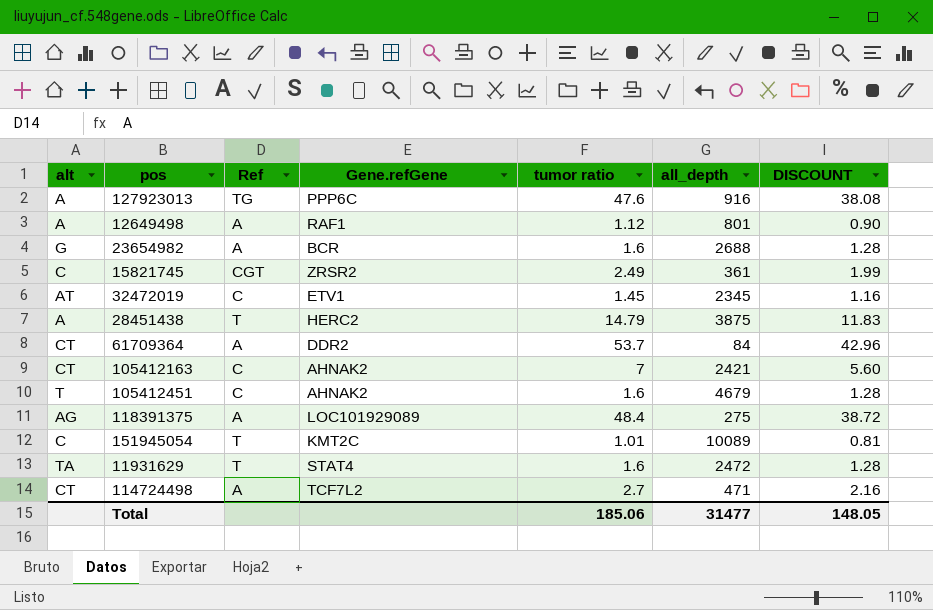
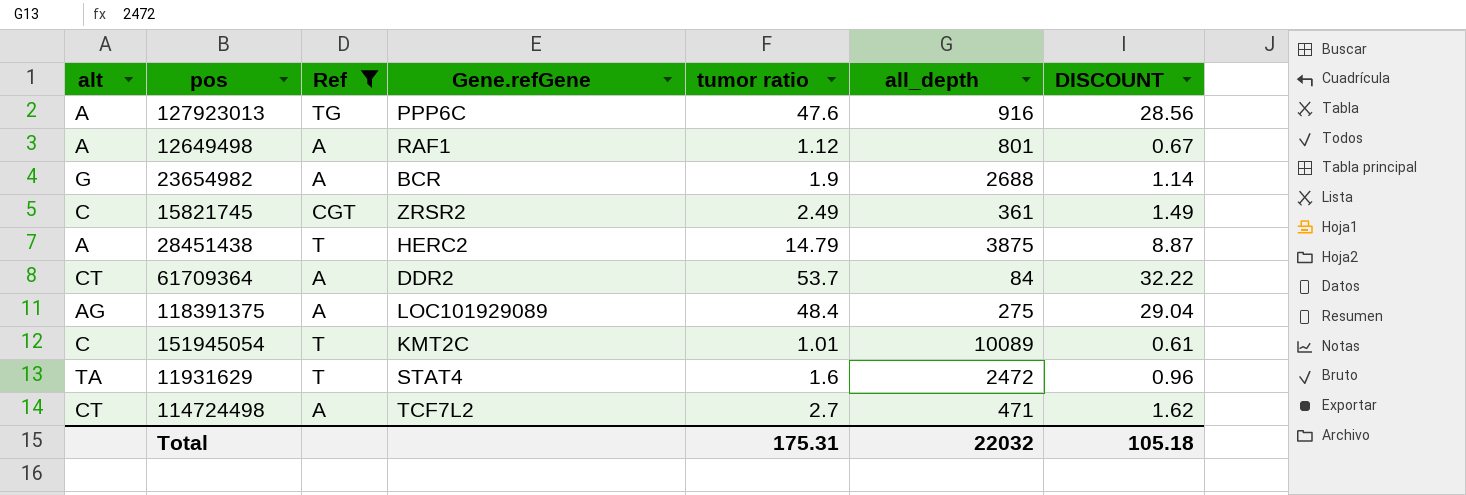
filter: none -> Ref != C
column DISCOUNT | formula: [tumor ratio] * 0.8 -> [tumor ratio] * 0.6
23654982 | tumor ratio: 1.6 -> 1.9
Total | tumor ratio: 185.06 -> 175.31
Total | all_depth: 31477 -> 22032
Total | DISCOUNT: 148.05 -> 105.18

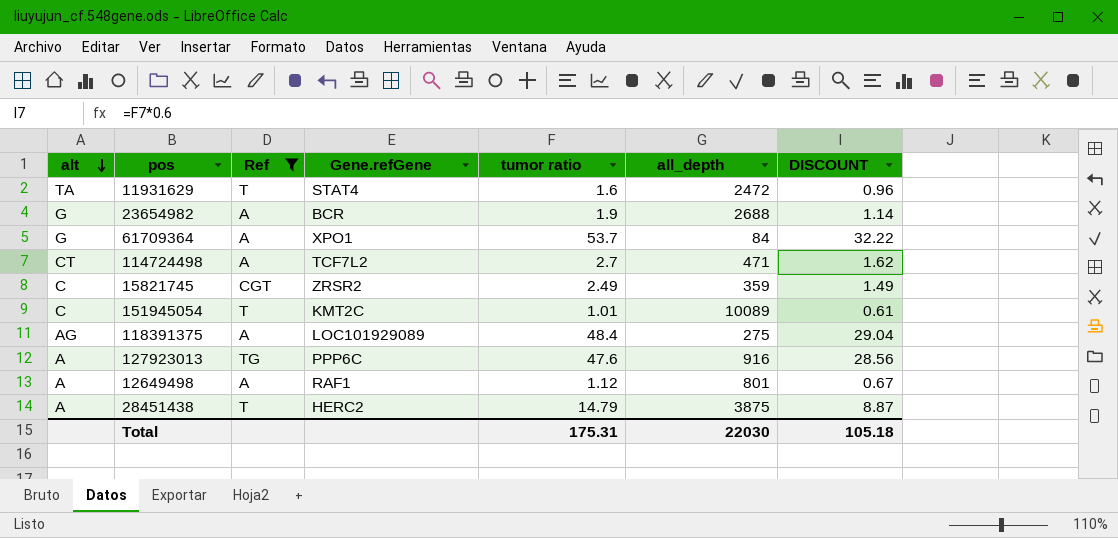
row order: none -> alt descending
61709364 | alt: CT -> G
61709364 | Gene.refGene: DDR2 -> XPO1
15821745 | all_depth: 361 -> 359
Total | all_depth: 22032 -> 22030

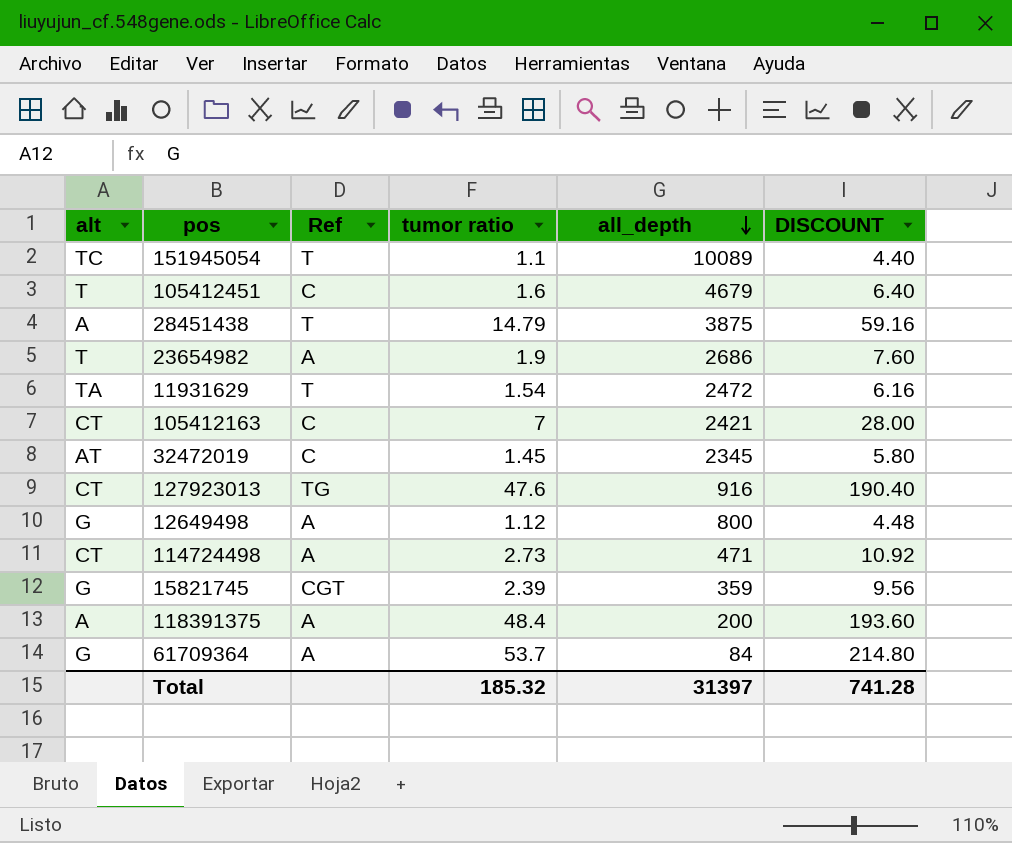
filter: Ref != C -> none
row order: alt descending -> all_depth descending
column Gene.refGene | position: 4 -> none
column DISCOUNT | formula: [tumor ratio] * 0.6 -> [tumor ratio] * 4
151945054 | alt: C -> TC
151945054 | tumor ratio: 1.01 -> 1.1
23654982 | alt: G -> T
23654982 | all_depth: 2688 -> 2686
11931629 | tumor ratio: 1.6 -> 1.54
127923013 | alt: A -> CT
12649498 | alt: A -> G
12649498 | all_depth: 801 -> 800
114724498 | tumor ratio: 2.7 -> 2.73
15821745 | alt: C -> G
15821745 | tumor ratio: 2.49 -> 2.39
118391375 | alt: AG -> A
118391375 | all_depth: 275 -> 200
Total | tumor ratio: 175.31 -> 185.32
Total | all_depth: 22030 -> 31397
Total | DISCOUNT: 105.18 -> 741.28

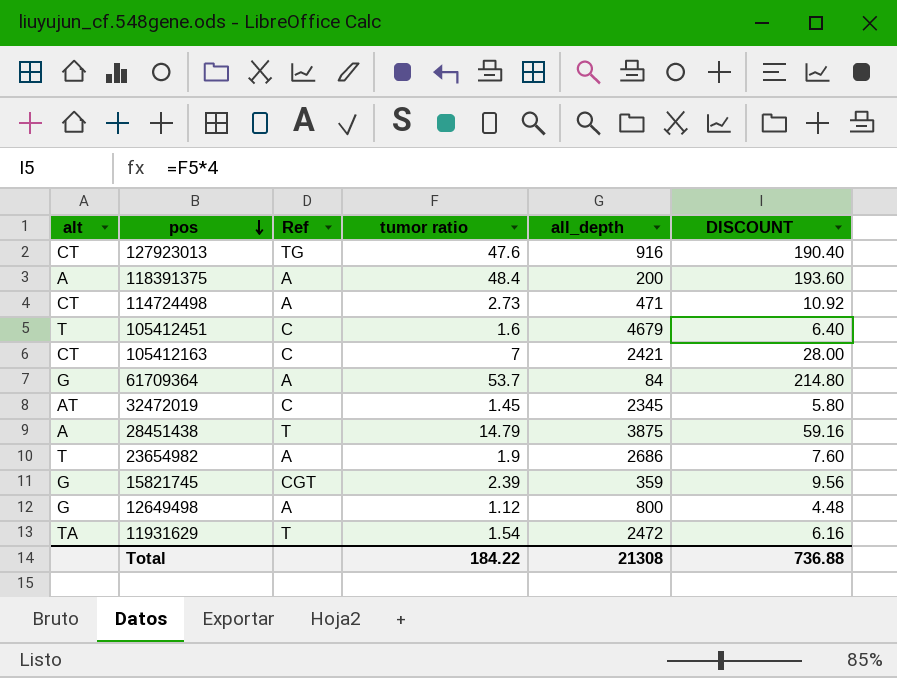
row order: all_depth descending -> pos descending
row 151945054: TC | T | 1.1 | 10089 | 4.40 -> none
Total | tumor ratio: 185.32 -> 184.22
Total | all_depth: 31397 -> 21308
Total | DISCOUNT: 741.28 -> 736.88

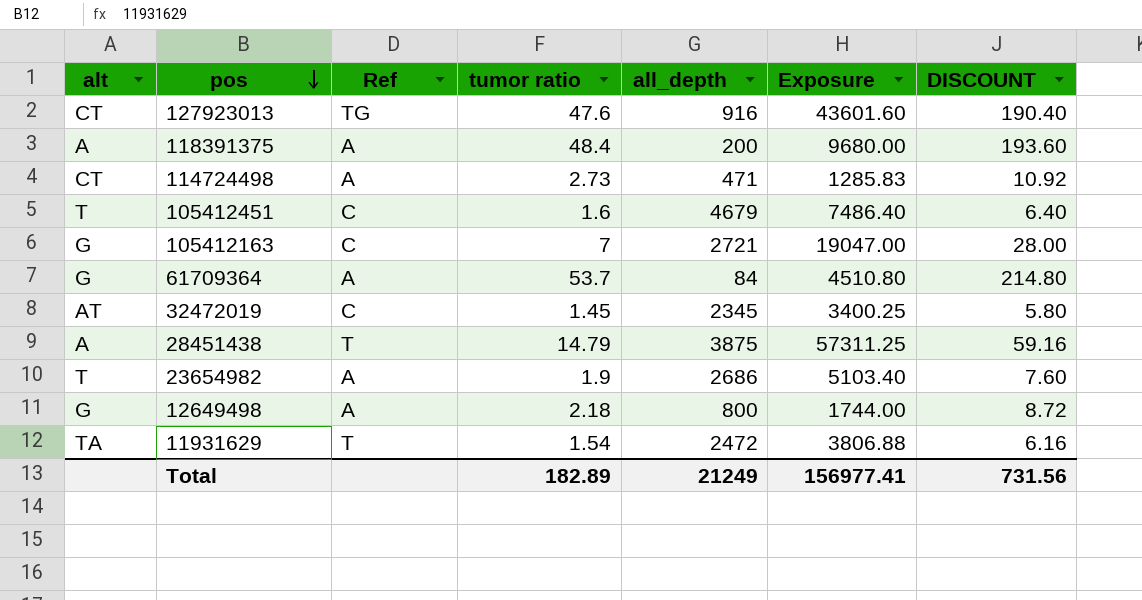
column Exposure | formula: none -> [tumor ratio] * [all_depth]
row 15821745: G | CGT | 2.39 | 359 | 9.56 -> none
105412163 | alt: CT -> G
105412163 | all_depth: 2421 -> 2721
12649498 | tumor ratio: 1.12 -> 2.18
12649498 | DISCOUNT: 4.48 -> 8.72
Total | tumor ratio: 184.22 -> 182.89
Total | all_depth: 21308 -> 21249
Total | DISCOUNT: 736.88 -> 731.56

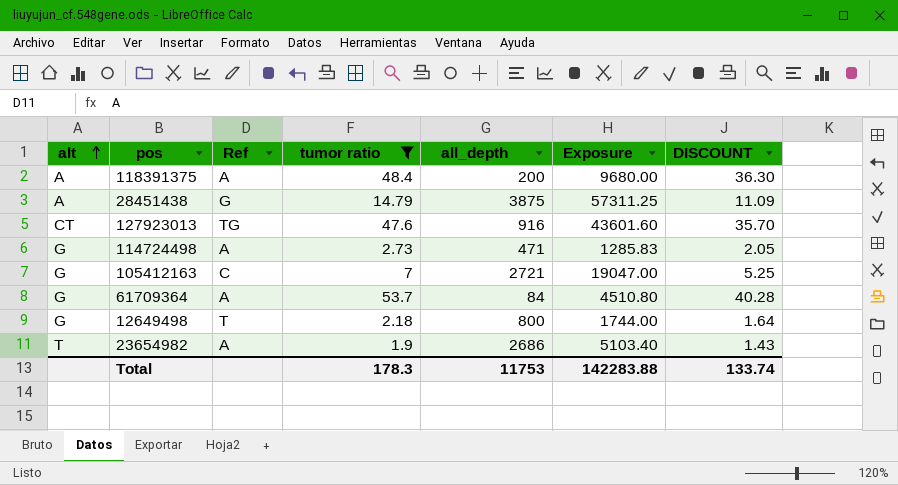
filter: none -> tumor ratio >= 1.9
row order: pos descending -> alt ascending
column DISCOUNT | formula: [tumor ratio] * 4 -> [tumor ratio] * 0.75
28451438 | Ref: T -> G
114724498 | alt: CT -> G
12649498 | Ref: A -> T
Total | tumor ratio: 182.89 -> 178.3
Total | all_depth: 21249 -> 11753
Total | Exposure: 156977.41 -> 142283.88
Total | DISCOUNT: 731.56 -> 133.74

